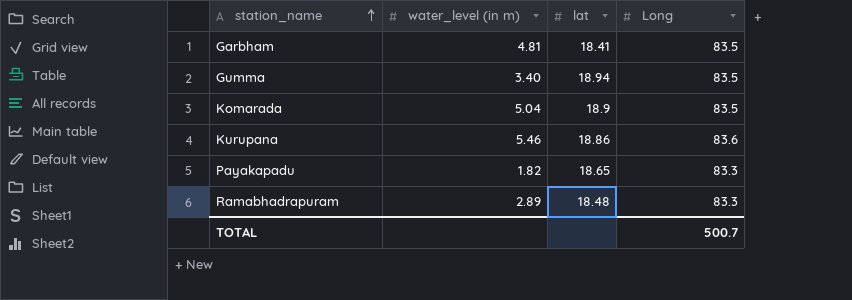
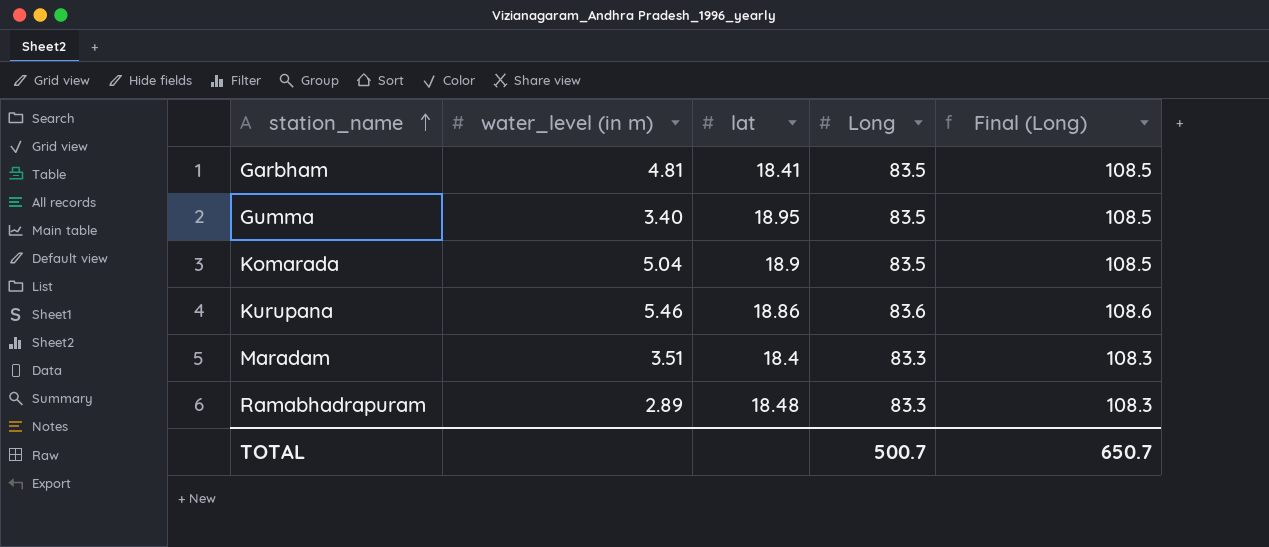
column Final (Long) | formula: none -> [Long] + 25
row Payakapadu: 1.82 | 18.65 | 83.3 -> none
Gumma | lat: 18.94 -> 18.95
row Maradam: none -> 3.51 | 18.4 | 83.3 | 108.3

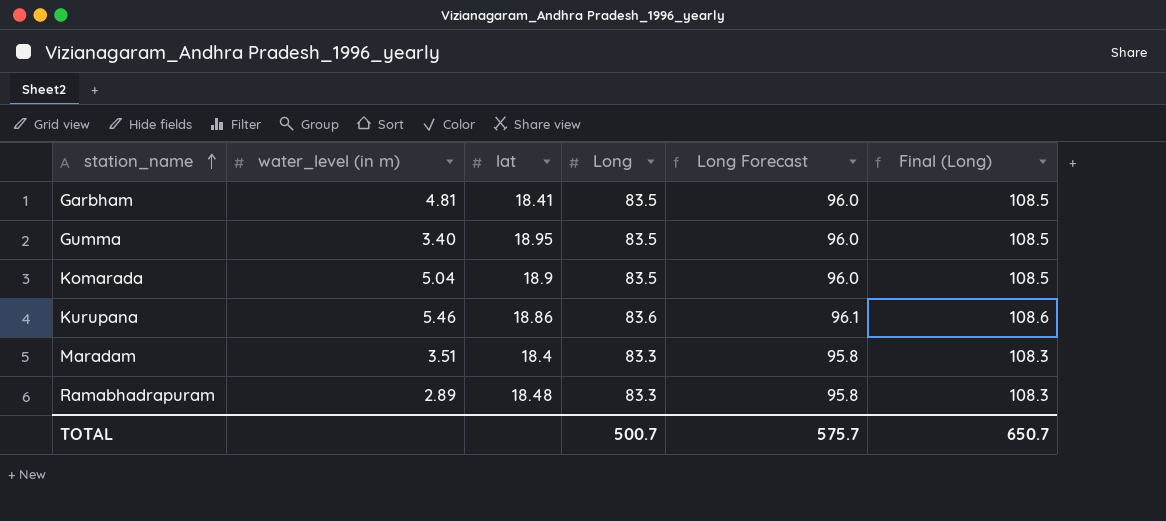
column Long Forecast | formula: none -> [Long] * 1.15

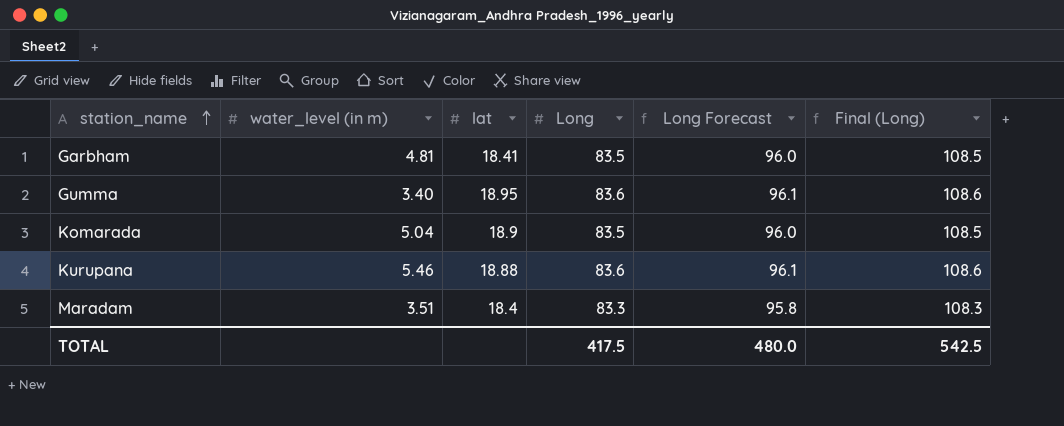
row Ramabhadrapuram: 2.89 | 18.48 | 83.3 | 95.8 | 108.3 -> none
Gumma | Long: 83.5 -> 83.6
Gumma | Long Forecast: 96.0 -> 96.1
Gumma | Final (Long): 108.5 -> 108.6
Kurupana | lat: 18.86 -> 18.88
TOTAL | Long: 500.7 -> 417.5
TOTAL | Long Forecast: 575.7 -> 480.0
TOTAL | Final (Long): 650.7 -> 542.5

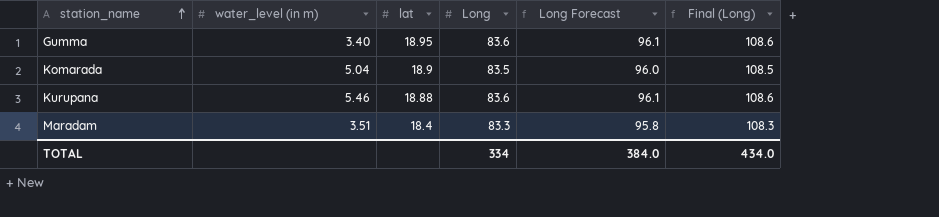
row Garbham: 4.81 | 18.41 | 83.5 | 96.0 | 108.5 -> none
TOTAL | Long: 417.5 -> 334
TOTAL | Long Forecast: 480.0 -> 384.0
TOTAL | Final (Long): 542.5 -> 434.0

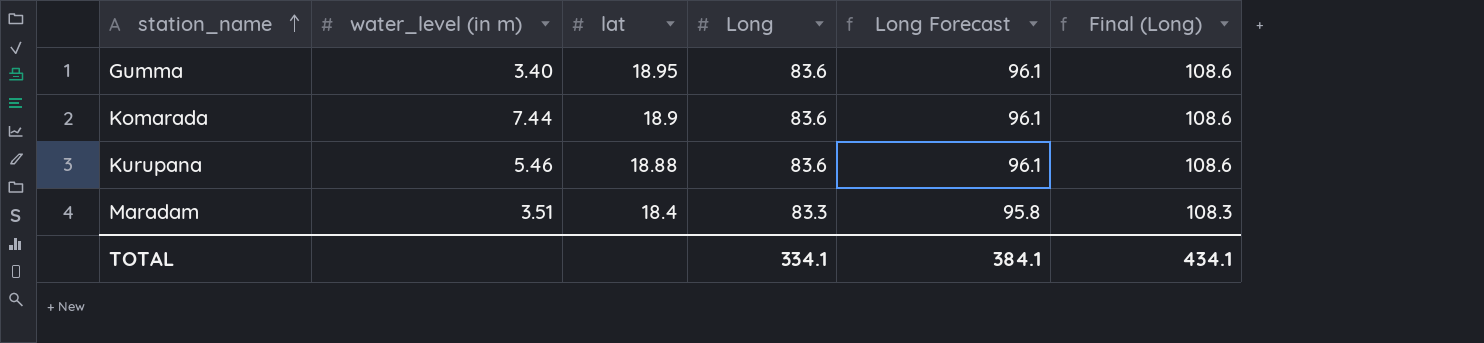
Komarada | water_level (in m): 5.04 -> 7.44
Komarada | Long: 83.5 -> 83.6
Komarada | Long Forecast: 96.0 -> 96.1
Komarada | Final (Long): 108.5 -> 108.6
TOTAL | Long: 334 -> 334.1
TOTAL | Long Forecast: 384.0 -> 384.1
TOTAL | Final (Long): 434.0 -> 434.1

